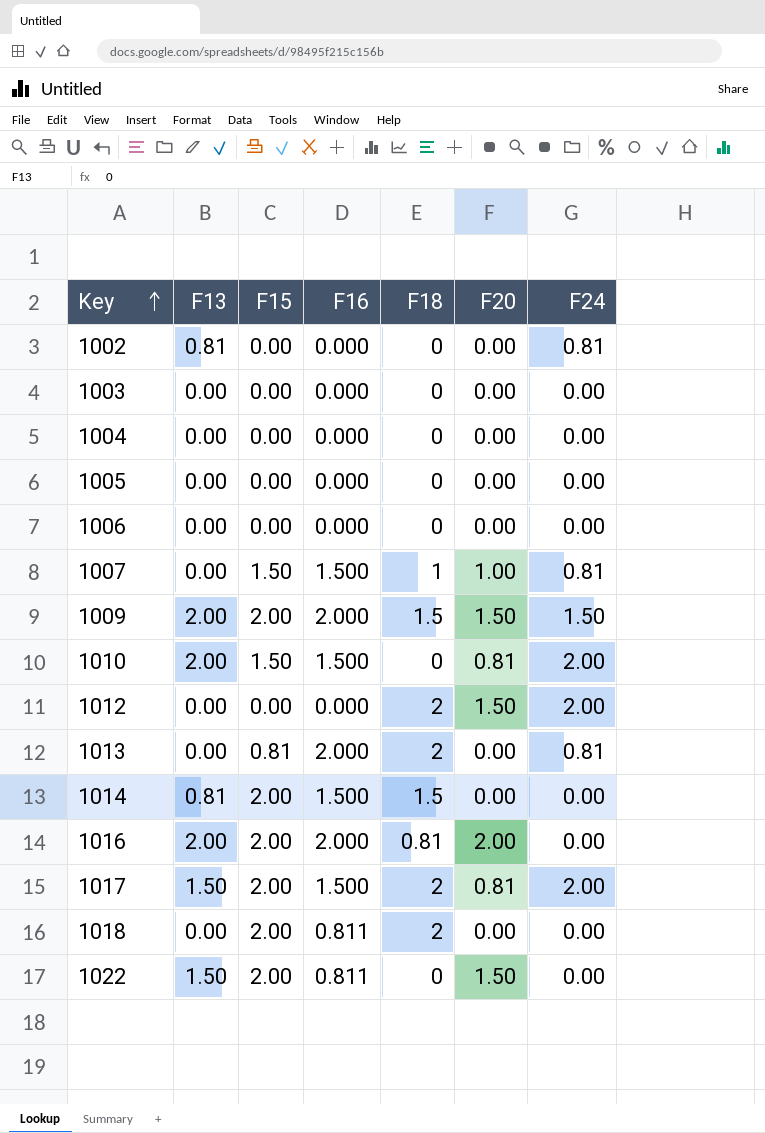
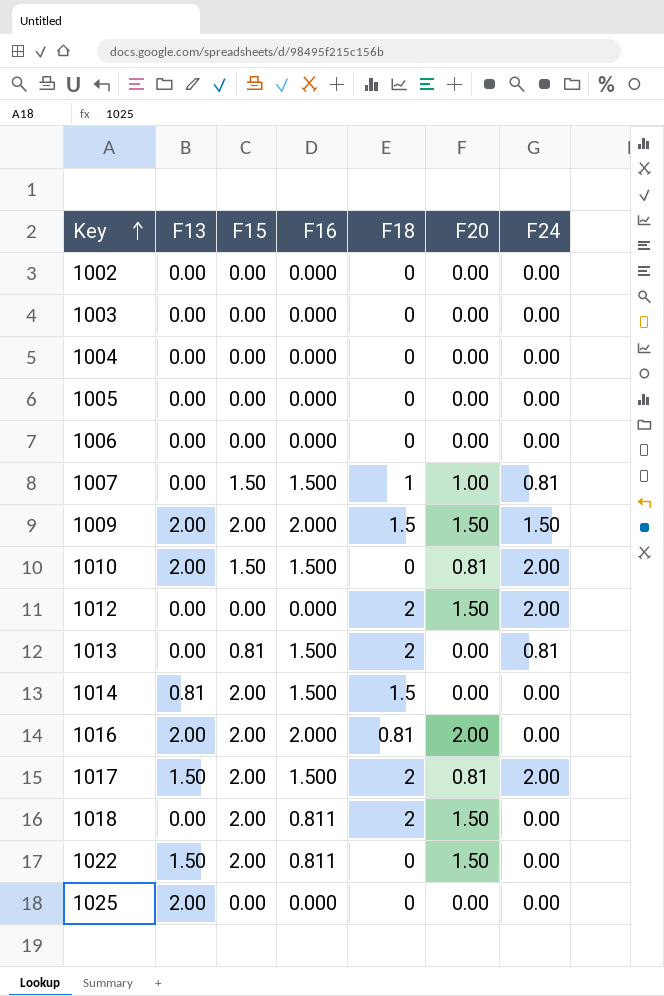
1002 | F13: 0.81 -> 0.00
1002 | F24: 0.81 -> 0.00
1013 | F16: 2.000 -> 1.500
1018 | F20: 0.00 -> 1.50
row 1025: none -> 2.00 | 0.00 | 0.000 | 0 | 0.00 | 0.00

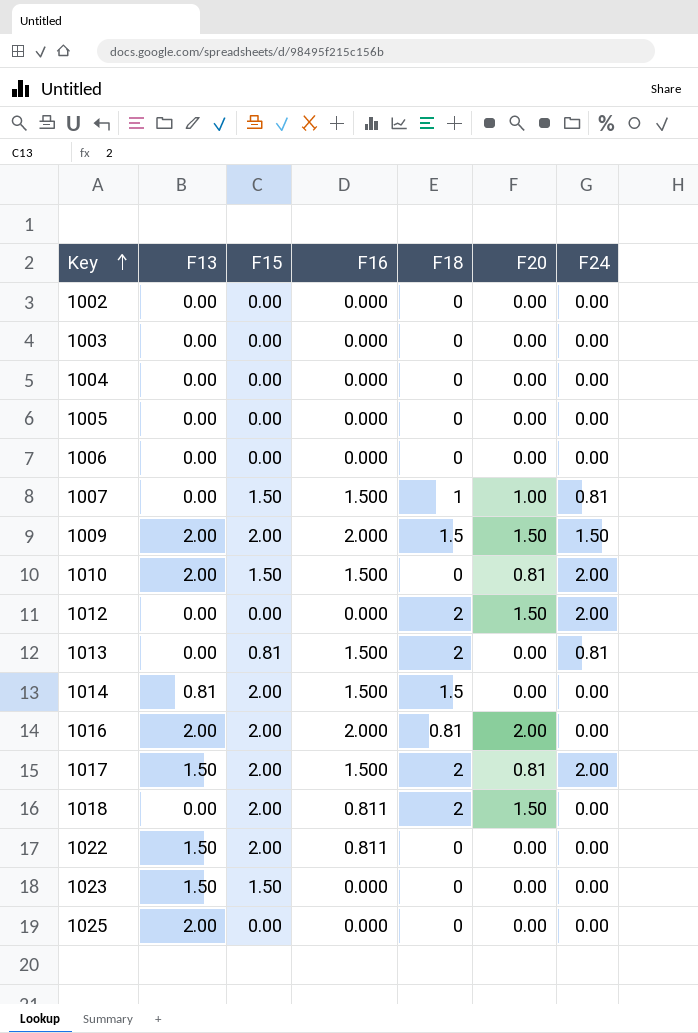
1022 | F20: 1.50 -> 0.00
row 1023: none -> 1.50 | 1.50 | 0.000 | 0 | 0.00 | 0.00

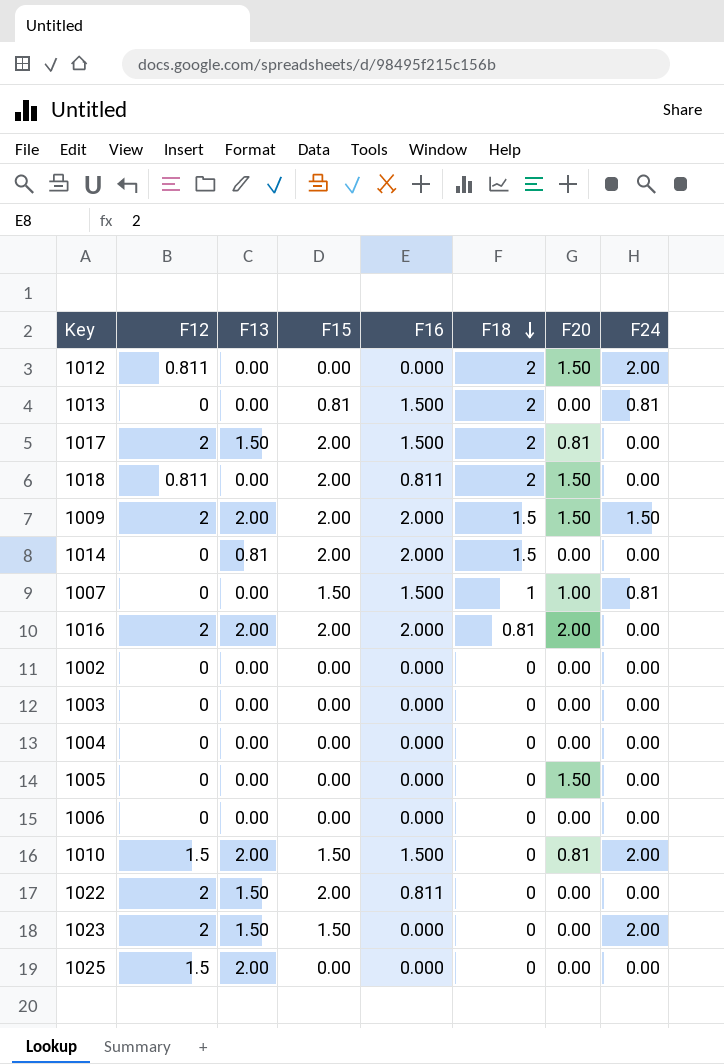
row order: Key ascending -> F18 descending
column F12 | position: none -> 2
1017 | F24: 2.00 -> 0.00
1014 | F16: 1.500 -> 2.000
1005 | F20: 0.00 -> 1.50
1023 | F24: 0.00 -> 2.00

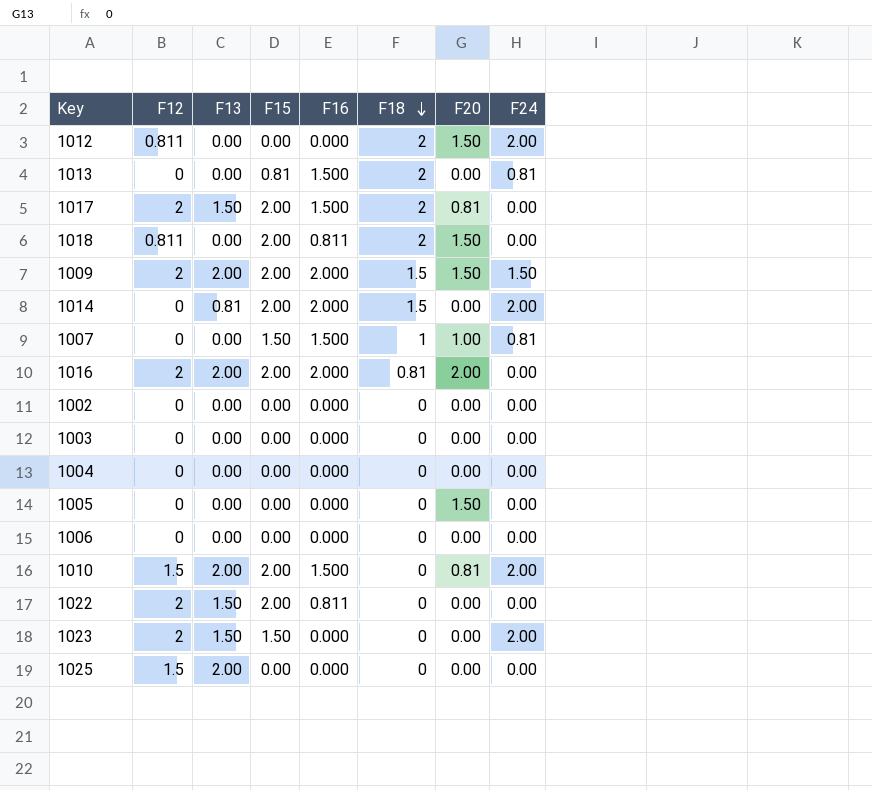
1014 | F24: 0.00 -> 2.00
1010 | F15: 1.50 -> 2.00

